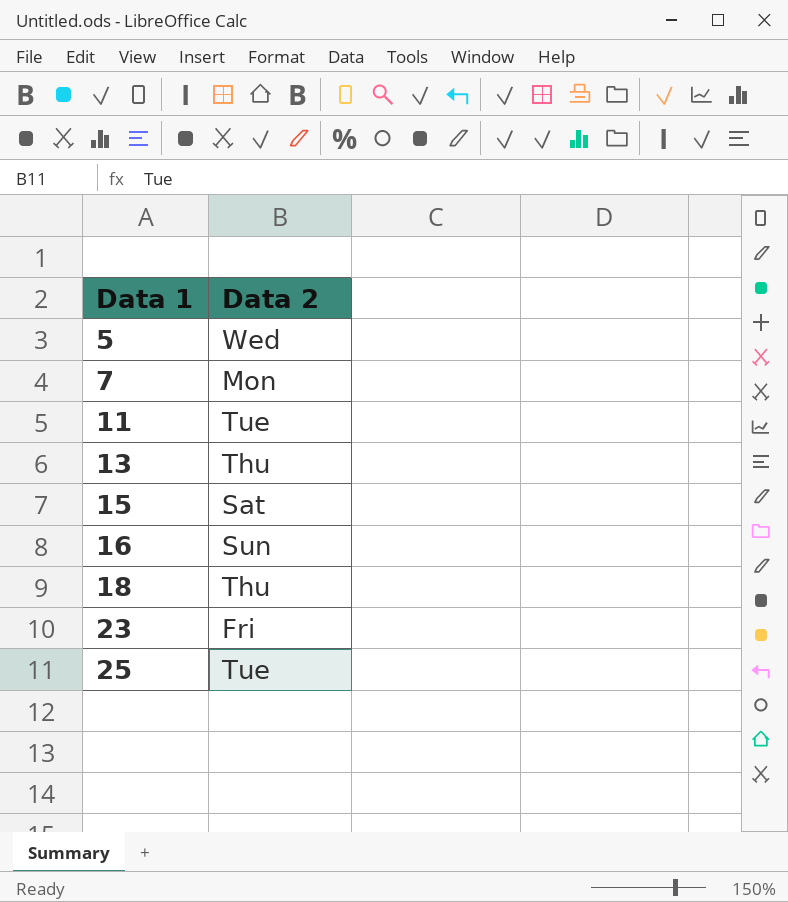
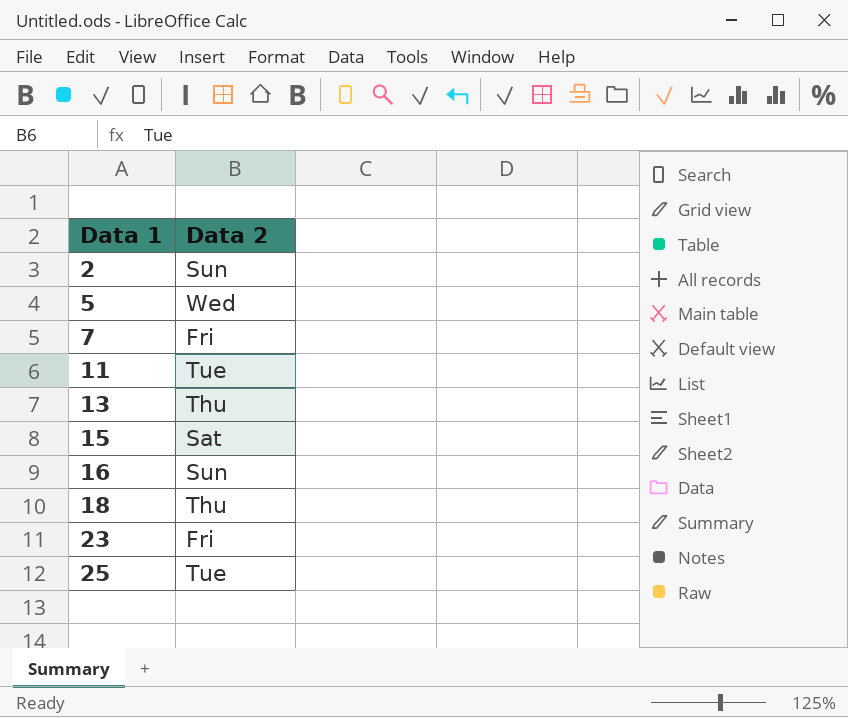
row 2: none -> Sun
7 | Data 2: Mon -> Fri

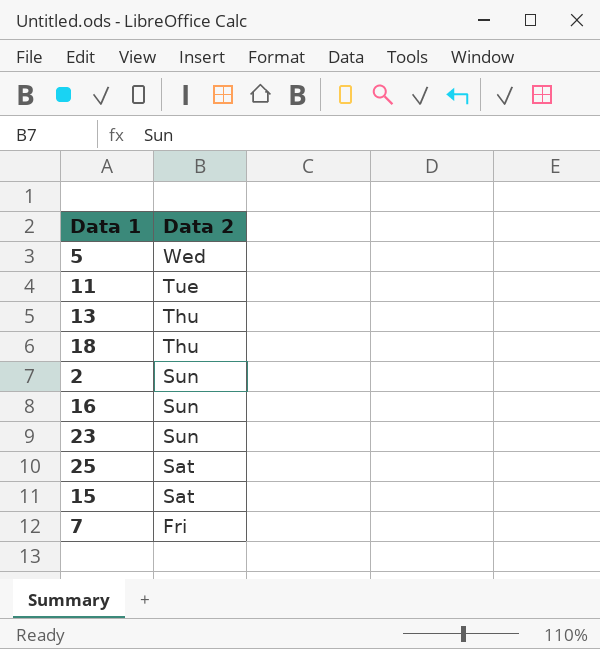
row order: Data 1 ascending -> Data 2 descending
23 | Data 2: Fri -> Sun
25 | Data 2: Tue -> Sat

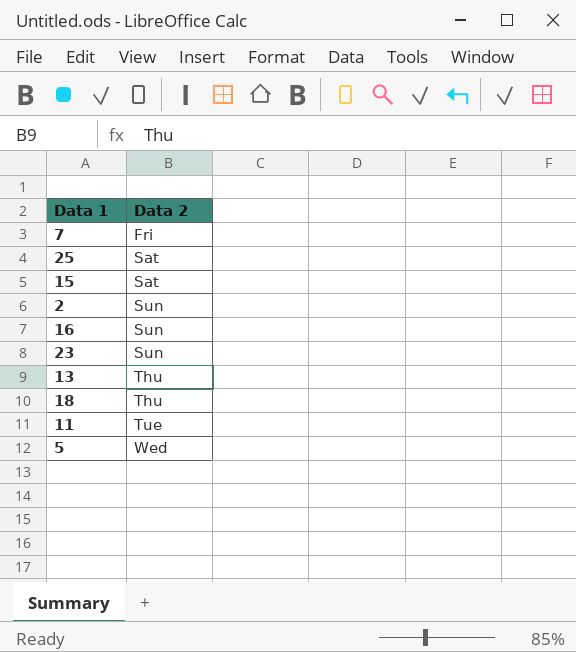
row order: Data 2 descending -> Data 2 ascending

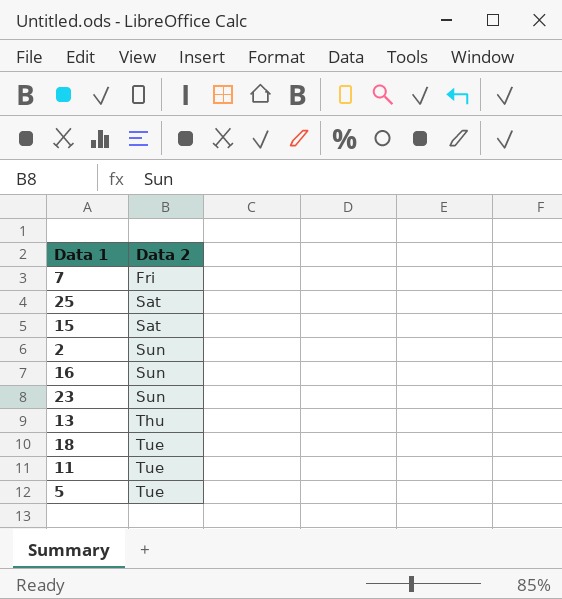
18 | Data 2: Thu -> Tue
5 | Data 2: Wed -> Tue

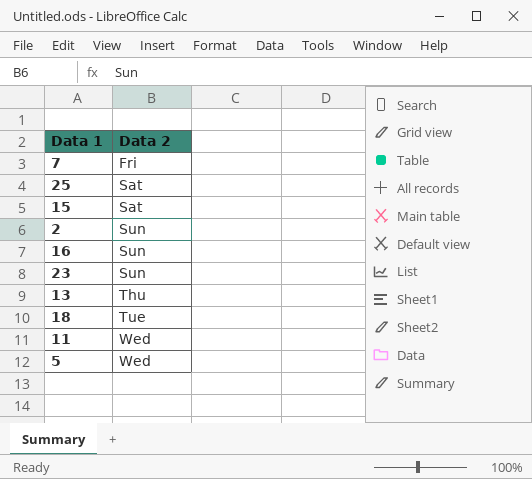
11 | Data 2: Tue -> Wed
5 | Data 2: Tue -> Wed

